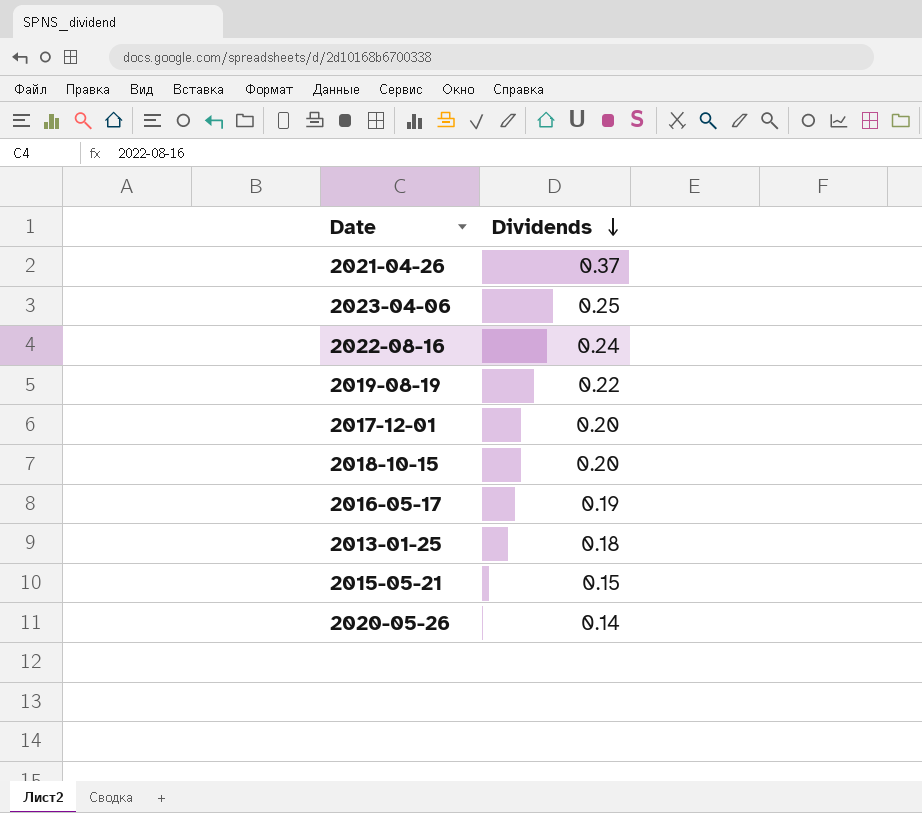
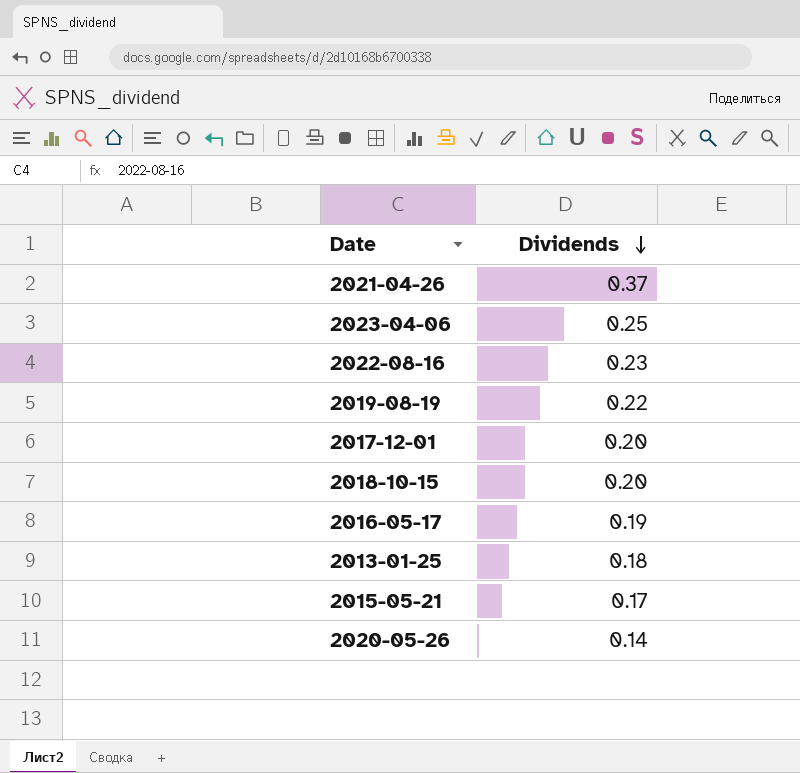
2022-08-16 | Dividends: 0.24 -> 0.23
2015-05-21 | Dividends: 0.15 -> 0.17

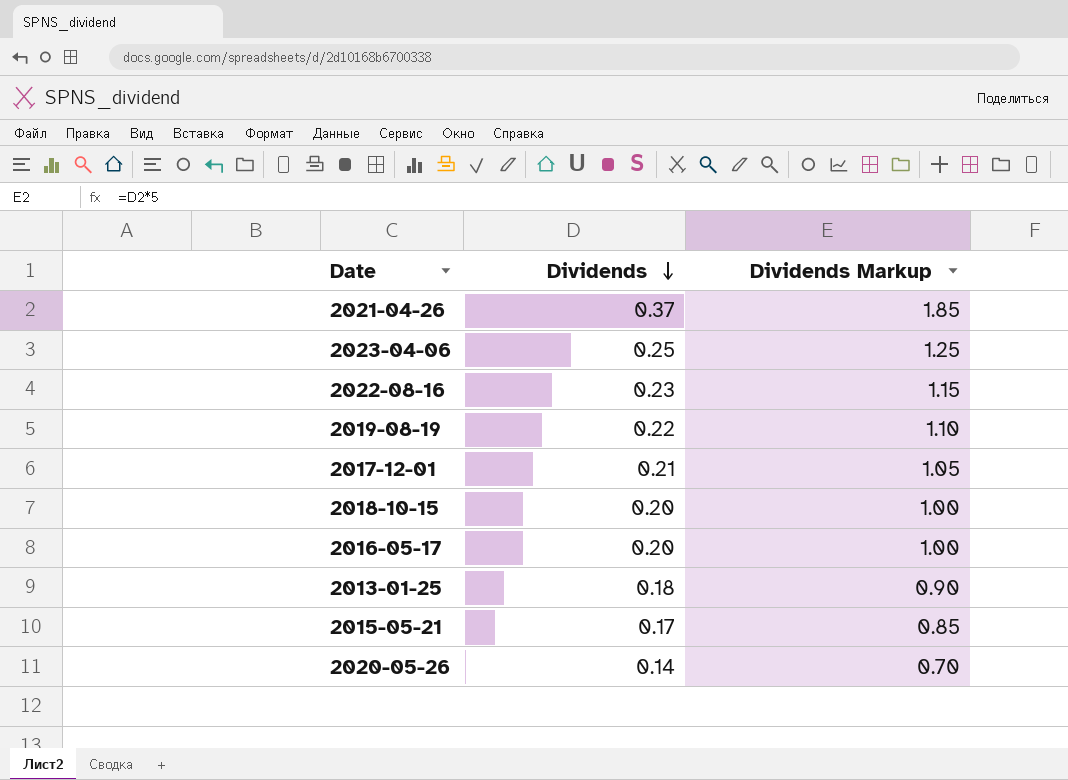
column Dividends Markup | formula: none -> [Dividends] * 5
2017-12-01 | Dividends: 0.20 -> 0.21
2016-05-17 | Dividends: 0.19 -> 0.20

